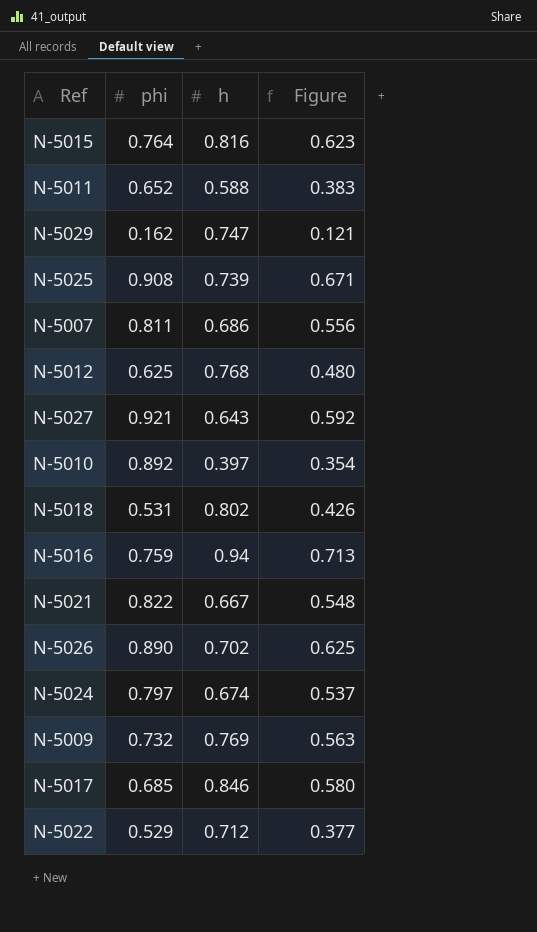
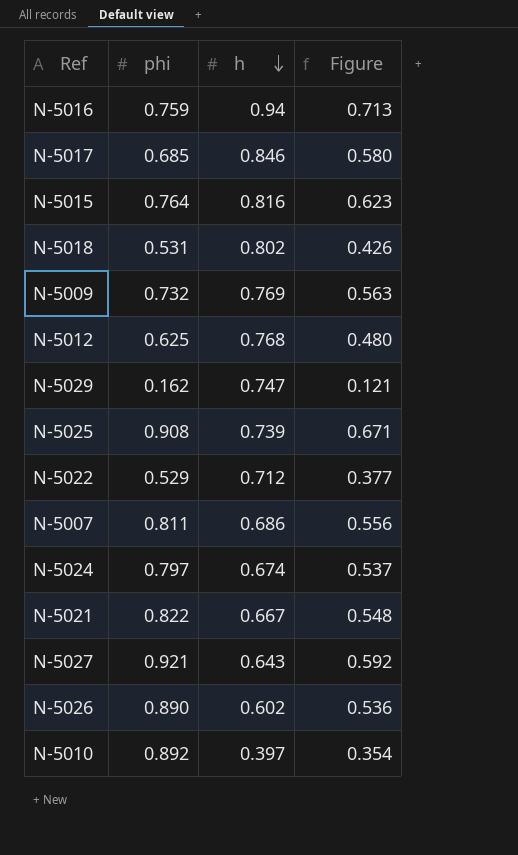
row order: none -> h descending
row N-5011: 0.652 | 0.588 | 0.383 -> none
N-5026 | h: 0.702 -> 0.602
N-5026 | Figure: 0.625 -> 0.536

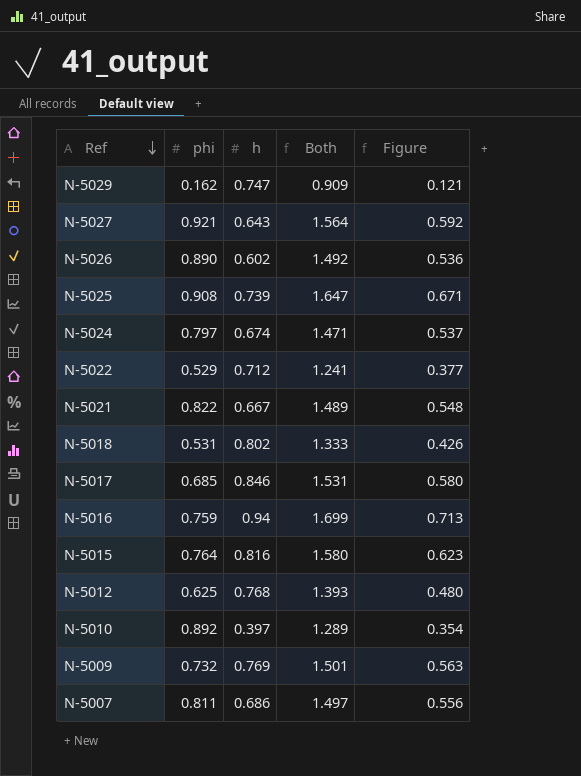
row order: h descending -> Ref descending
column Both | formula: none -> [phi] + [h]

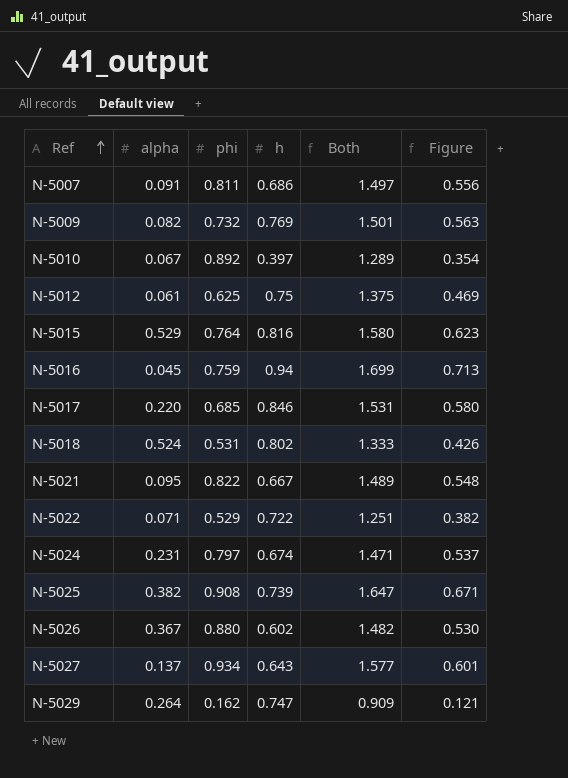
row order: Ref descending -> Ref ascending
column alpha | position: none -> 2
N-5012 | h: 0.768 -> 0.75
N-5012 | Both: 1.393 -> 1.375
N-5012 | Figure: 0.480 -> 0.469
N-5022 | h: 0.712 -> 0.722
N-5022 | Both: 1.241 -> 1.251
N-5022 | Figure: 0.377 -> 0.382
N-5026 | phi: 0.890 -> 0.880
N-5026 | Both: 1.492 -> 1.482
N-5026 | Figure: 0.536 -> 0.530
N-5027 | phi: 0.921 -> 0.934
N-5027 | Both: 1.564 -> 1.577
N-5027 | Figure: 0.592 -> 0.601

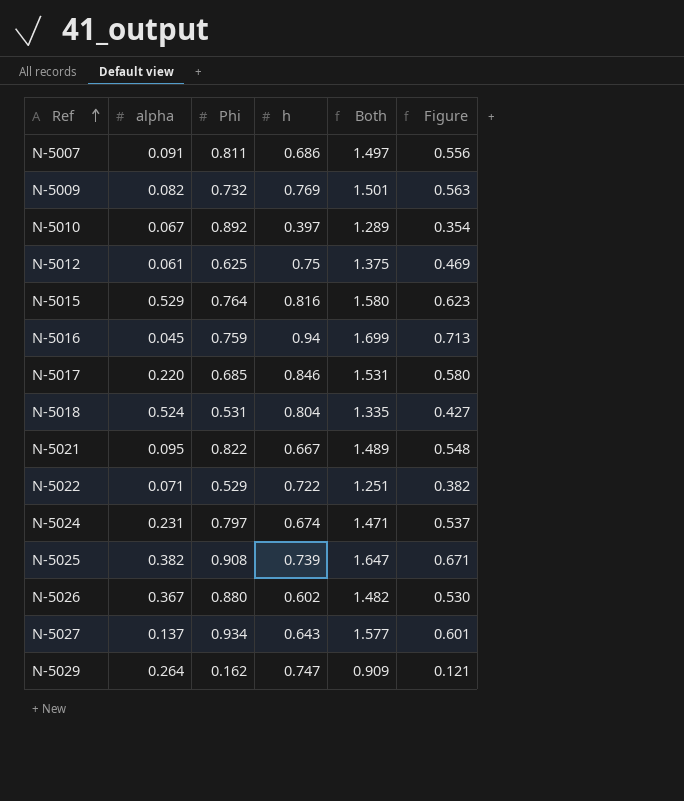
column name: phi -> Phi
N-5018 | h: 0.802 -> 0.804
N-5018 | Both: 1.333 -> 1.335
N-5018 | Figure: 0.426 -> 0.427

